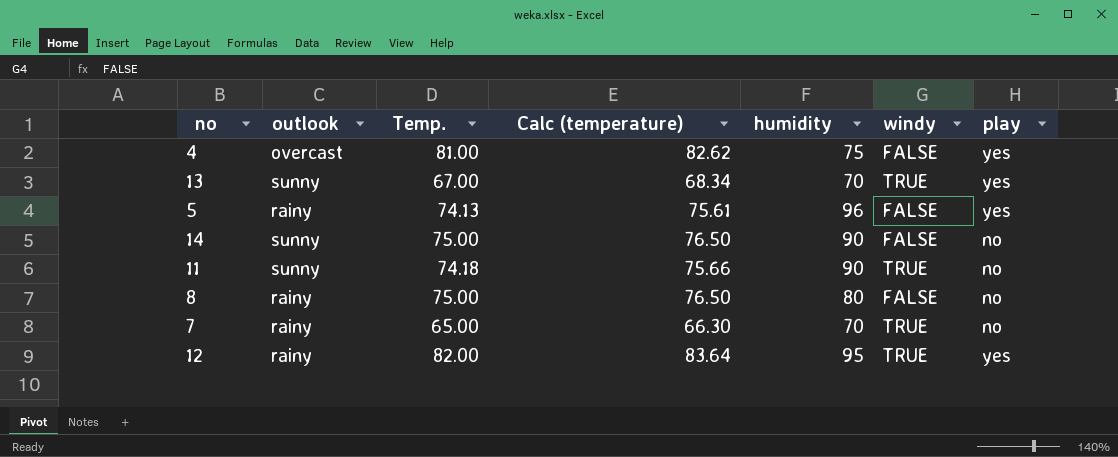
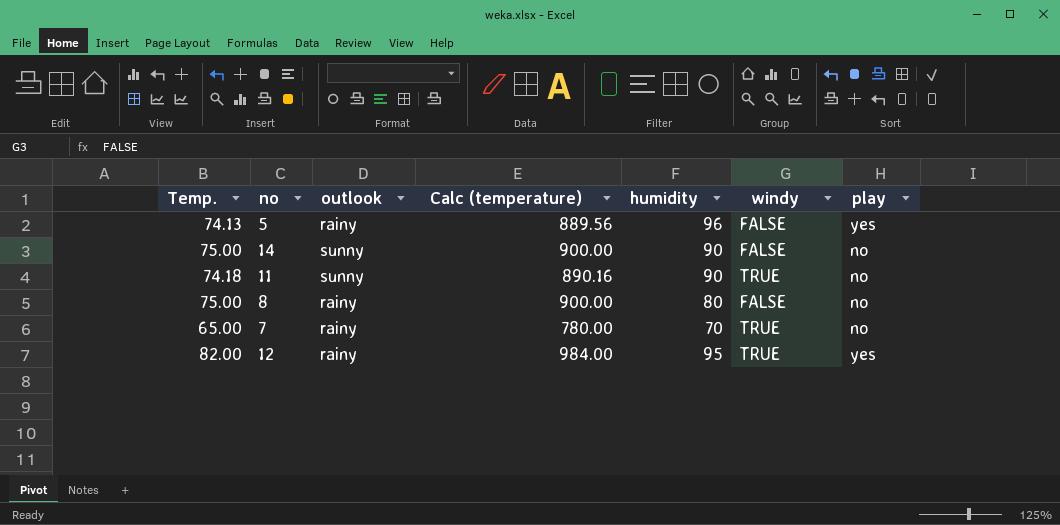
column Temp. | position: 3 -> 1
column Calc (temperature) | formula: [Temp.] * 1.02 -> [Temp.] * 12
row 4: overcast | 81.00 | 82.62 | 75 | FALSE | yes -> none
row 13: sunny | 67.00 | 68.34 | 70 | TRUE | yes -> none

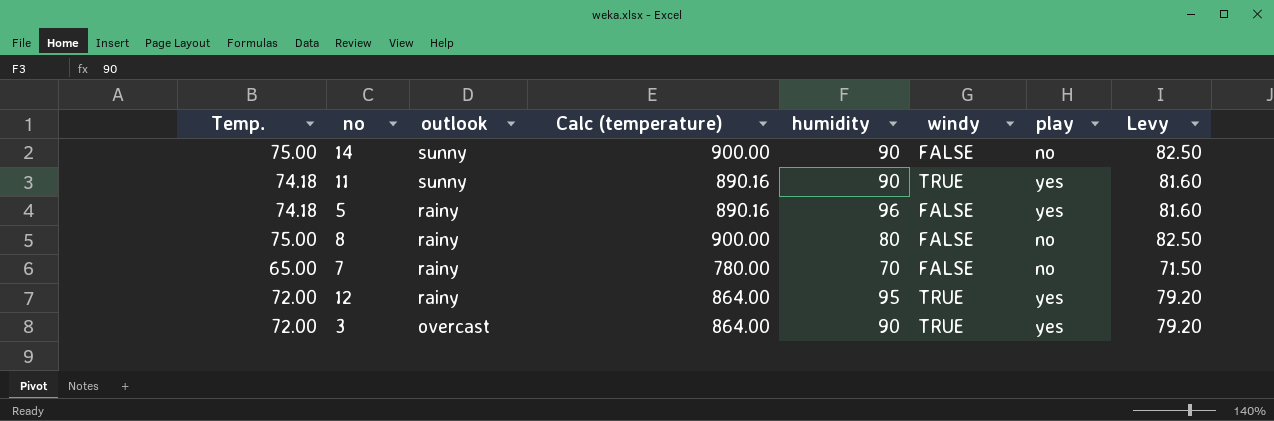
row order: none -> outlook descending
column Levy | formula: none -> [Temp.] * 1.1
11 | play: no -> yes
5 | Temp.: 74.13 -> 74.18
5 | Calc (temperature): 889.56 -> 890.16
7 | windy: TRUE -> FALSE
12 | Temp.: 82.00 -> 72.00
12 | Calc (temperature): 984.00 -> 864.00
row 3: none -> 72.00 | overcast | 864.00 | 90 | TRUE | yes | 79.20

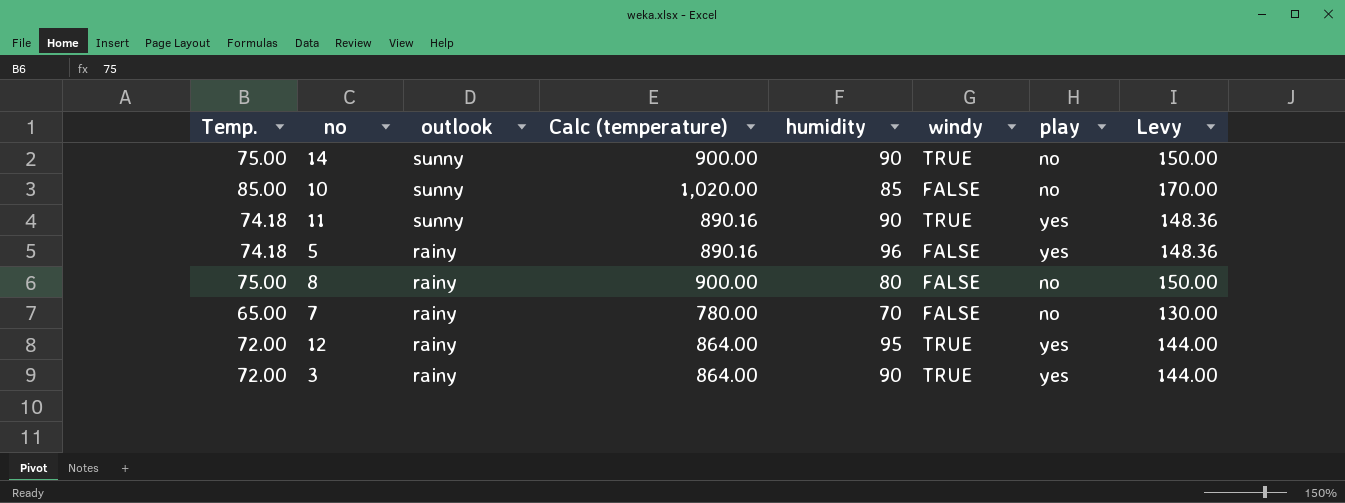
column Levy | formula: [Temp.] * 1.1 -> [Temp.] * 2
14 | windy: FALSE -> TRUE
row 10: none -> 85.00 | sunny | 1,020.00 | 85 | FALSE | no | 170.00
3 | outlook: overcast -> rainy

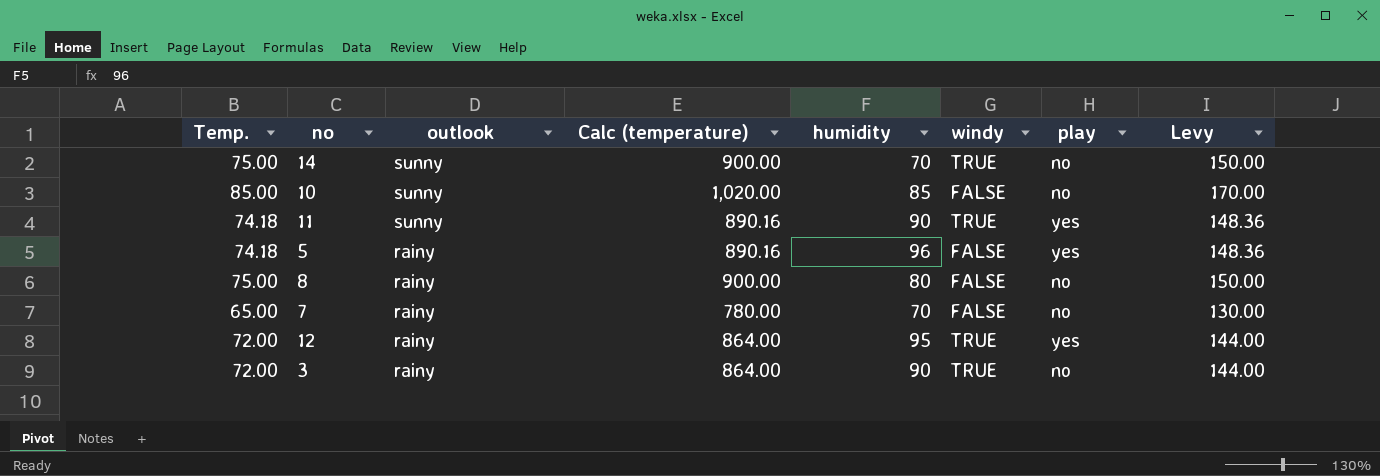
14 | humidity: 90 -> 70
3 | play: yes -> no

